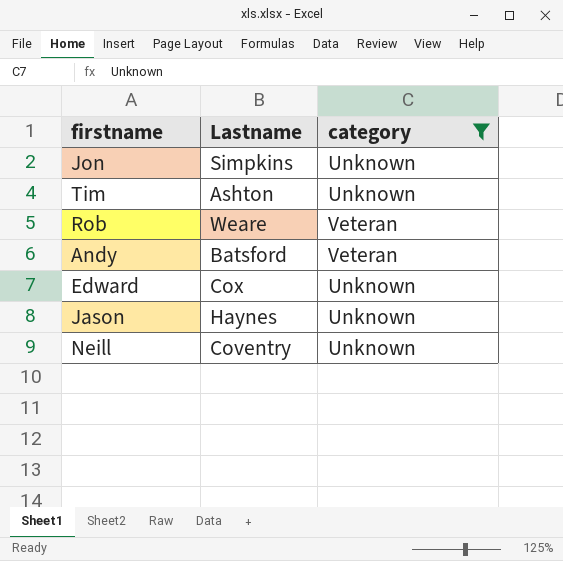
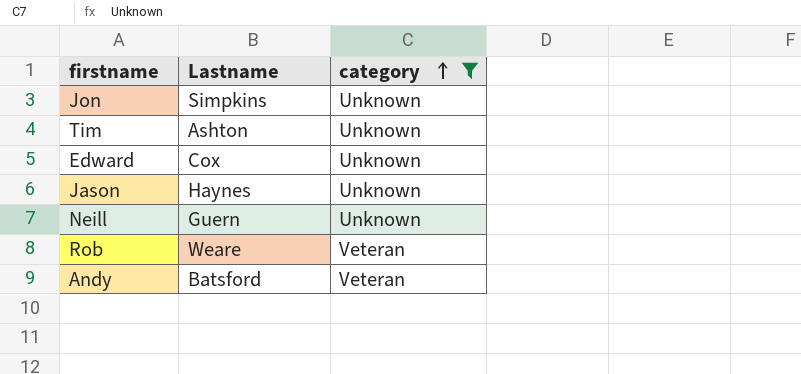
row order: none -> category ascending
Neill | Lastname: Coventry -> Guern

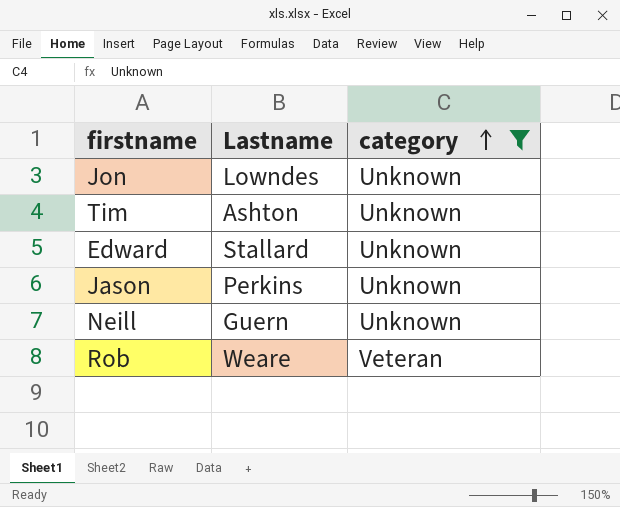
row Andy: Batsford | Veteran -> none
Jon | Lastname: Simpkins -> Lowndes
Edward | Lastname: Cox -> Stallard
Jason | Lastname: Haynes -> Perkins

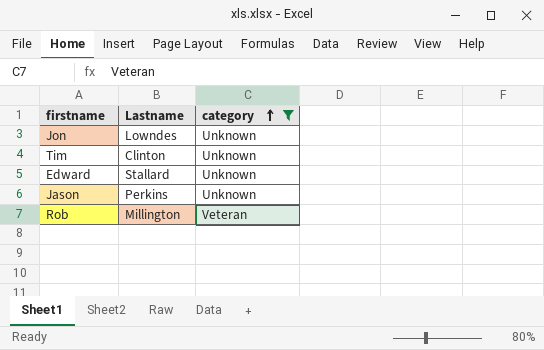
row Neill: Guern | Unknown -> none
Tim | Lastname: Ashton -> Clinton
Rob | Lastname: Weare -> Millington

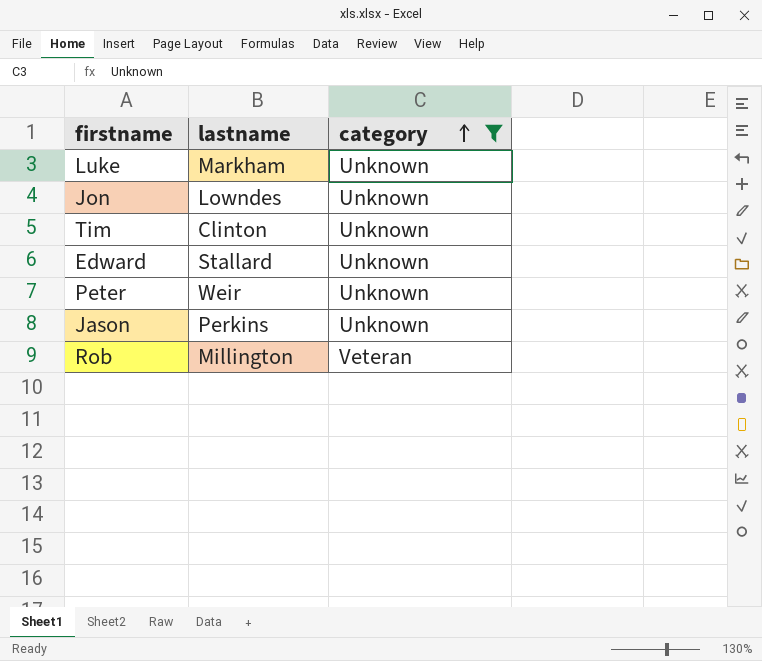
column name: Lastname -> lastname
row Luke: none -> Markham | Unknown
row Peter: none -> Weir | Unknown

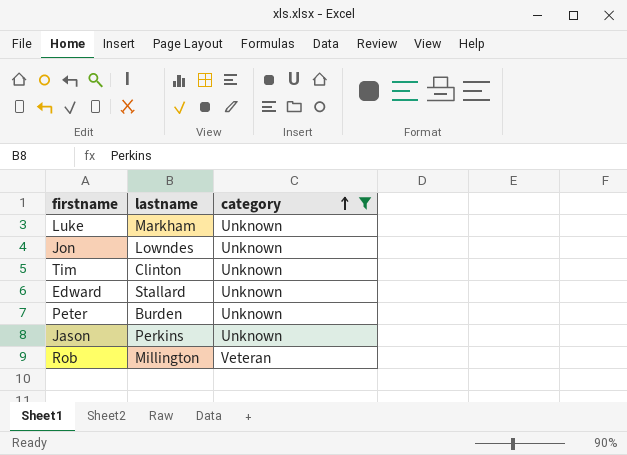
Peter | lastname: Weir -> Burden

